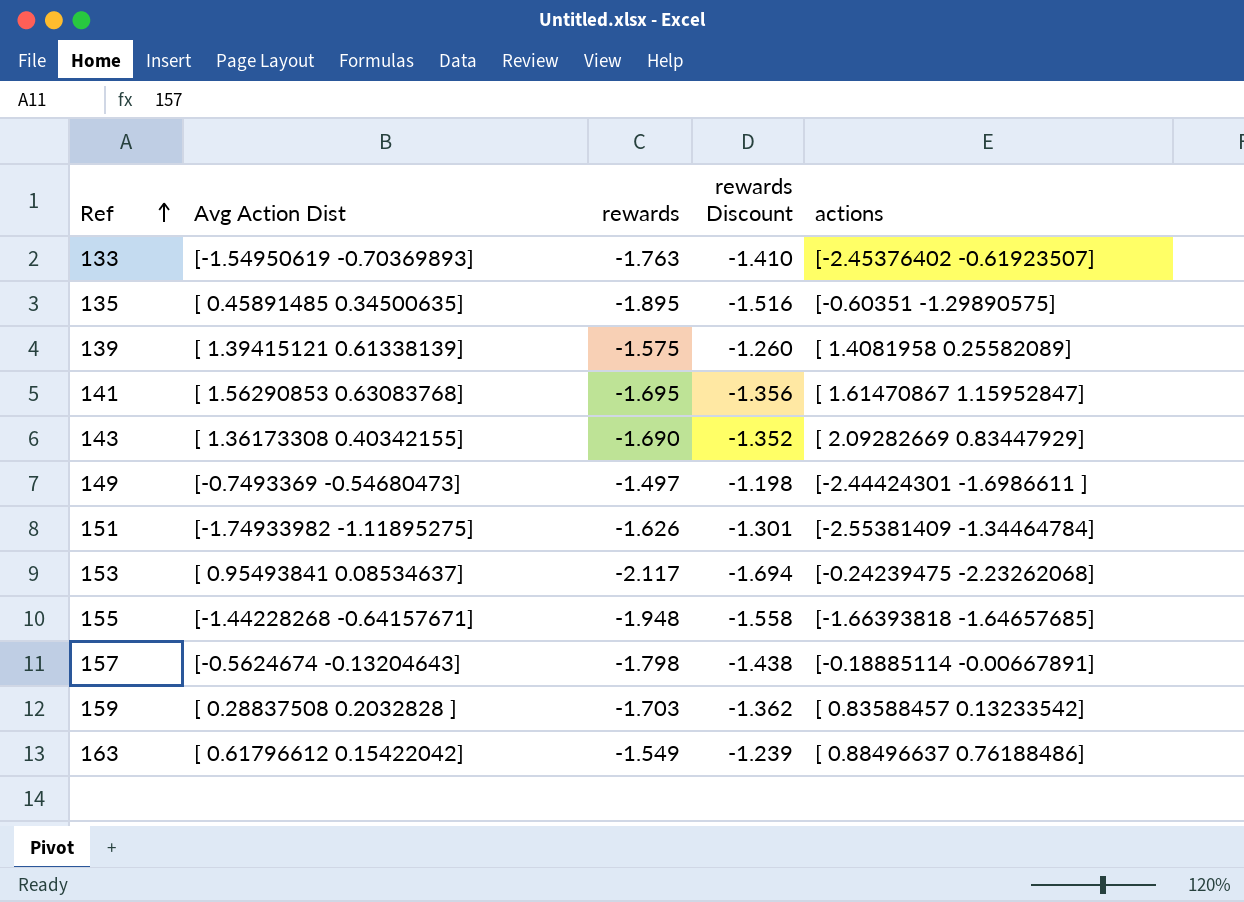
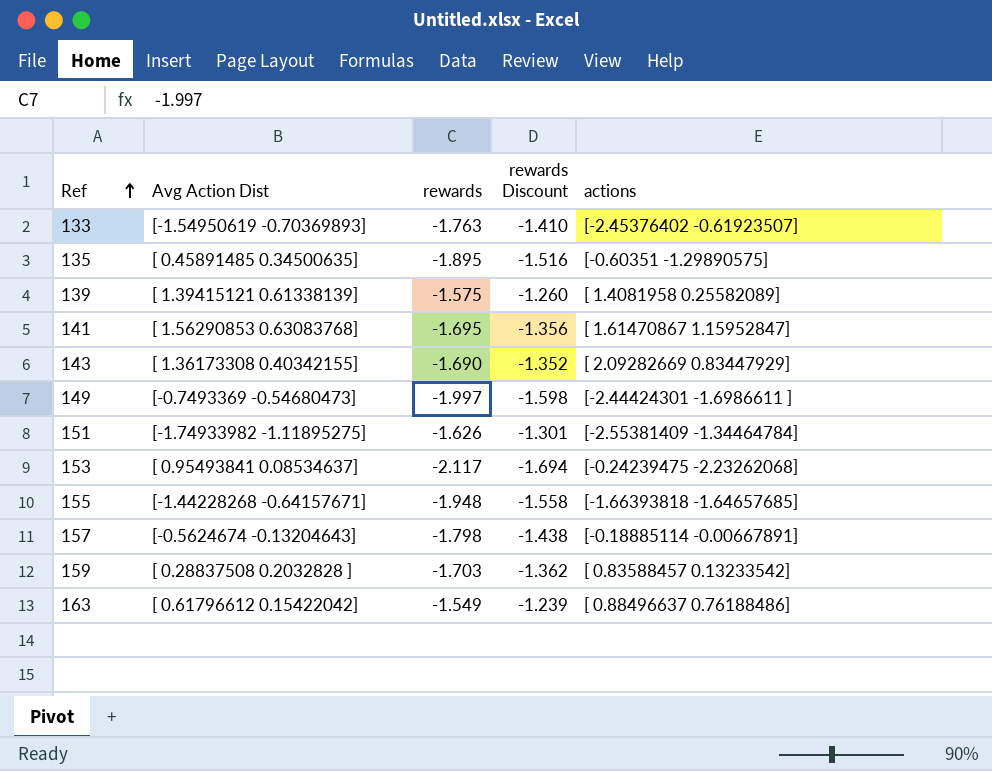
149 | rewards: -1.497 -> -1.997
149 | rewards Discount: -1.198 -> -1.598

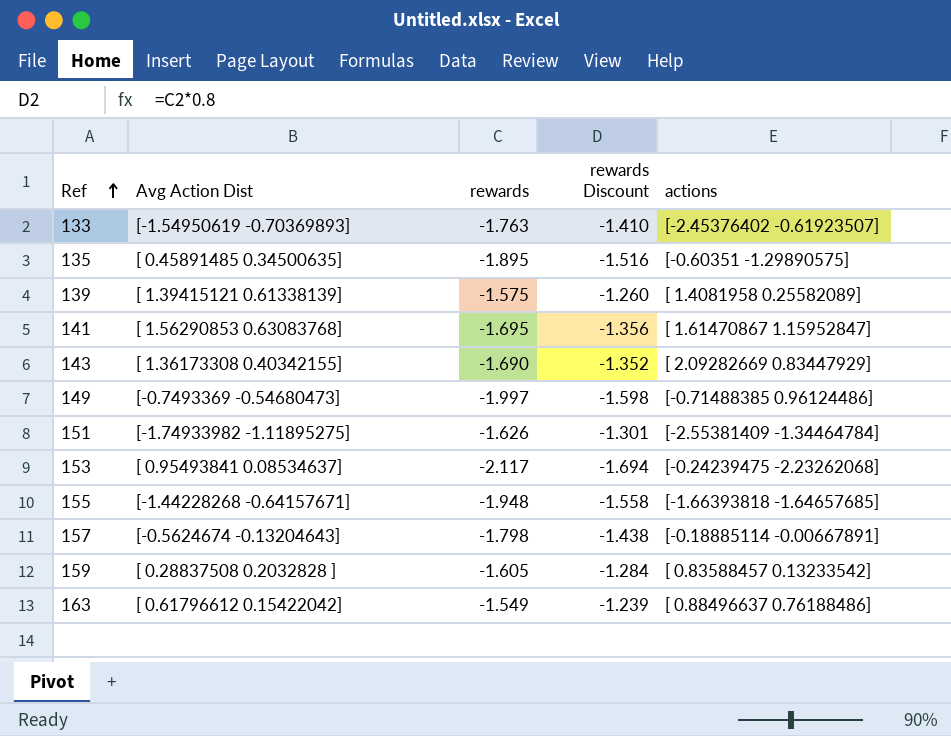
149 | actions: [-2.44424301 -1.6986611 ] -> [-0.71488385 0.96124486]
159 | rewards: -1.703 -> -1.605
159 | rewards Discount: -1.362 -> -1.284

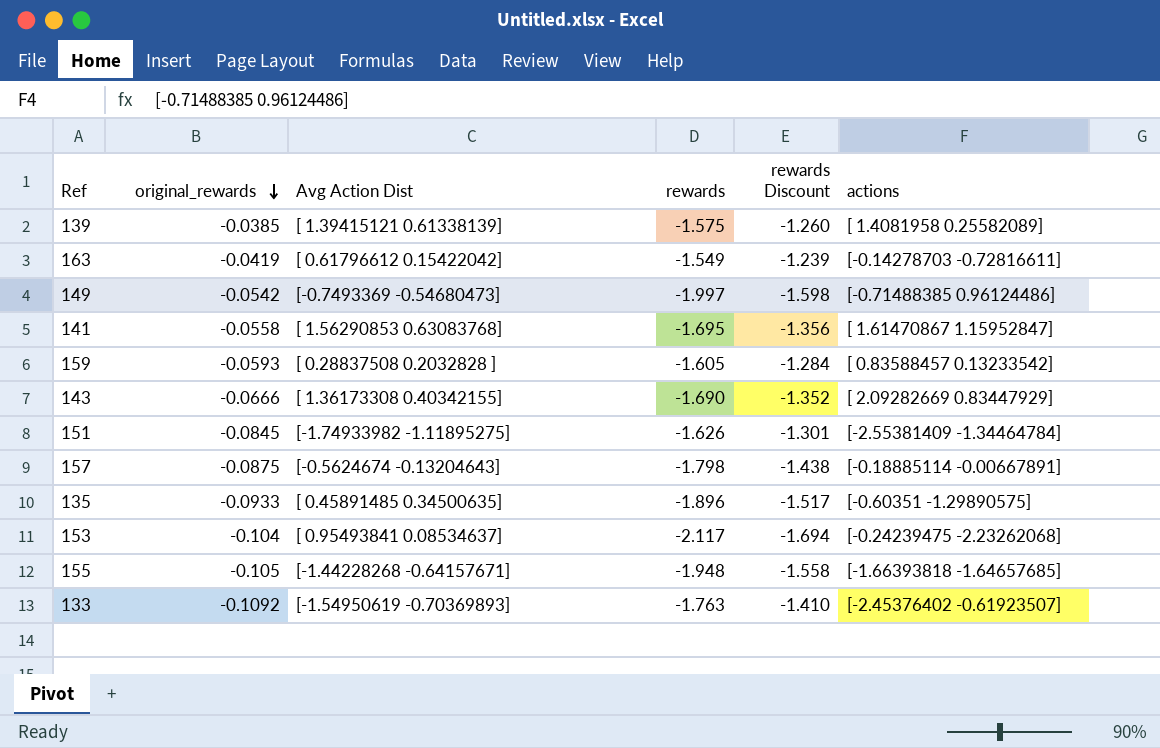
row order: Ref ascending -> original_rewards descending
column original_rewards | position: none -> 2
163 | actions: [ 0.88496637 0.76188486] -> [-0.14278703 -0.72816611]
135 | rewards: -1.895 -> -1.896
135 | rewards Discount: -1.516 -> -1.517

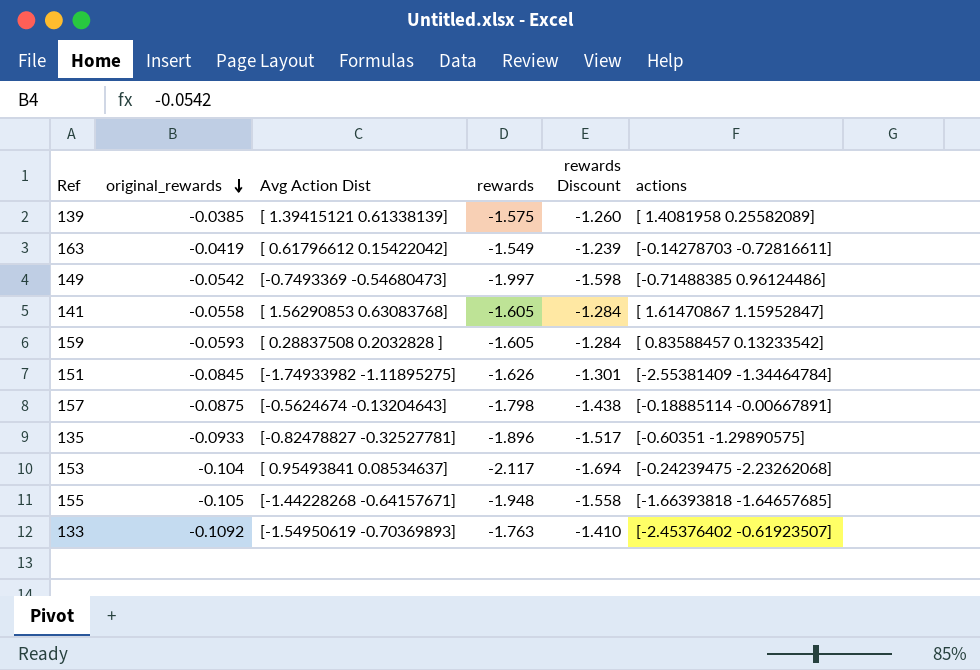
row 143: -0.0666 | [ 1.36173308 0.40342155] | -1.690 | -1.352 | [ 2.09282669 0.83447929] -> none
141 | rewards: -1.695 -> -1.605
141 | rewards Discount: -1.356 -> -1.284
135 | Avg Action Dist: [ 0.45891485 0.34500635] -> [-0.82478827 -0.32527781]

